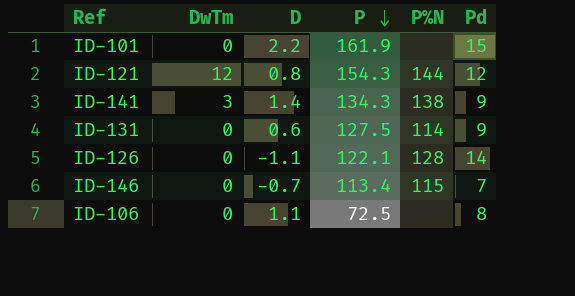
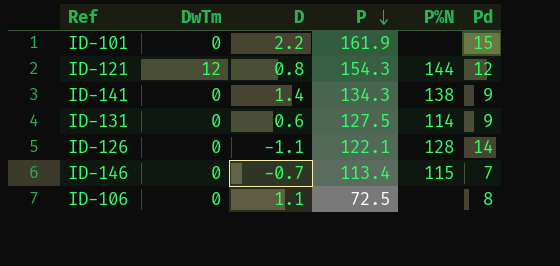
ID-141 | DwTm: 3 -> 0

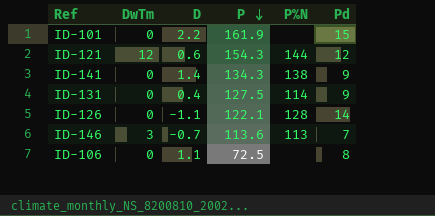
ID-121 | D: 0.8 -> 0.6
ID-131 | D: 0.6 -> 0.4
ID-146 | DwTm: 0 -> 3
ID-146 | P: 113.4 -> 113.6
ID-146 | P%N: 115 -> 113

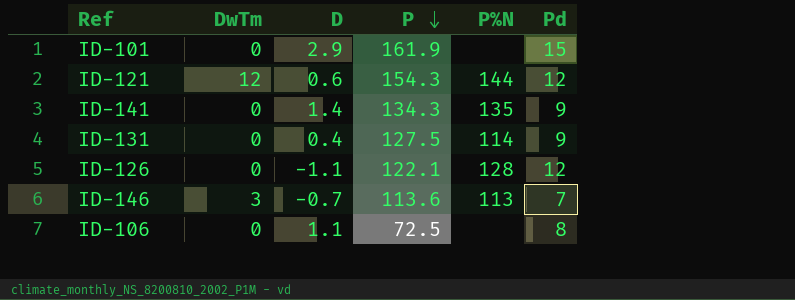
ID-101 | D: 2.2 -> 2.9
ID-141 | P%N: 138 -> 135
ID-126 | Pd: 14 -> 12

